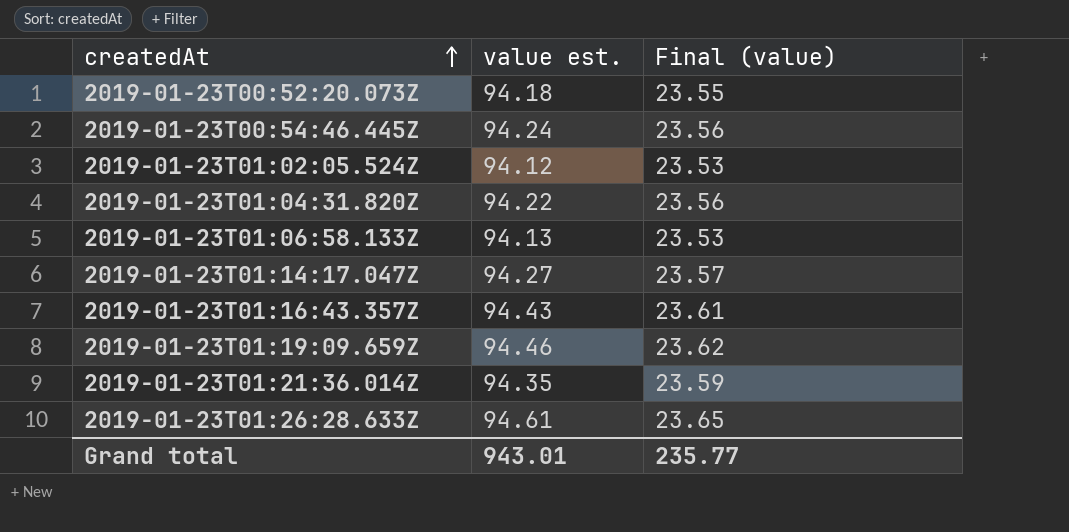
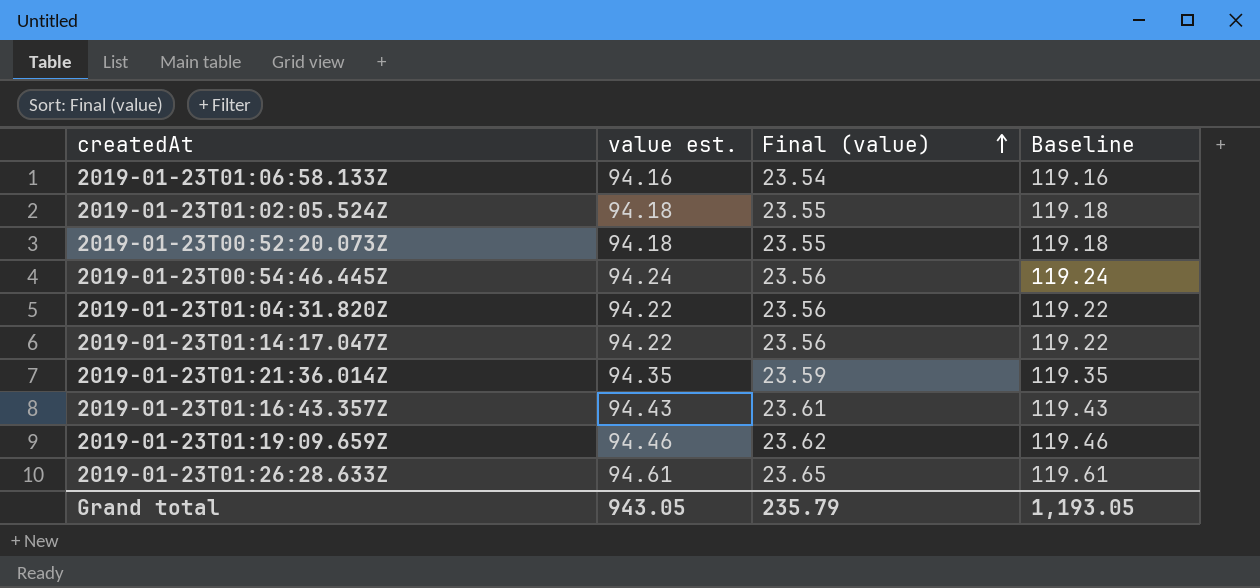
row order: createdAt ascending -> Final (value) ascending
column Baseline | formula: none -> [value est.] + 25
2019-01-23T01:06:58.133Z | value est.: 94.13 -> 94.16
2019-01-23T01:06:58.133Z | Final (value): 23.53 -> 23.54
2019-01-23T01:02:05.524Z | value est.: 94.12 -> 94.18
2019-01-23T01:02:05.524Z | Final (value): 23.53 -> 23.55
2019-01-23T01:14:17.047Z | value est.: 94.27 -> 94.22
2019-01-23T01:14:17.047Z | Final (value): 23.57 -> 23.56
Grand total | value est.: 943.01 -> 943.05
Grand total | Final (value): 235.77 -> 235.79

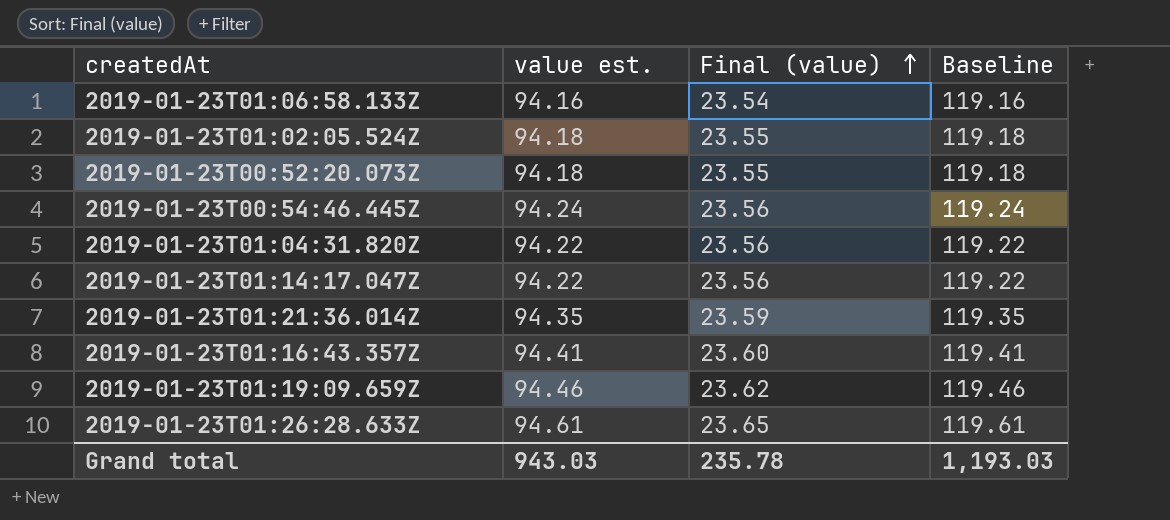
2019-01-23T01:16:43.357Z | value est.: 94.43 -> 94.41
2019-01-23T01:16:43.357Z | Final (value): 23.61 -> 23.60
2019-01-23T01:16:43.357Z | Baseline: 119.43 -> 119.41
Grand total | value est.: 943.05 -> 943.03
Grand total | Final (value): 235.79 -> 235.78
Grand total | Baseline: 1,193.05 -> 1,193.03

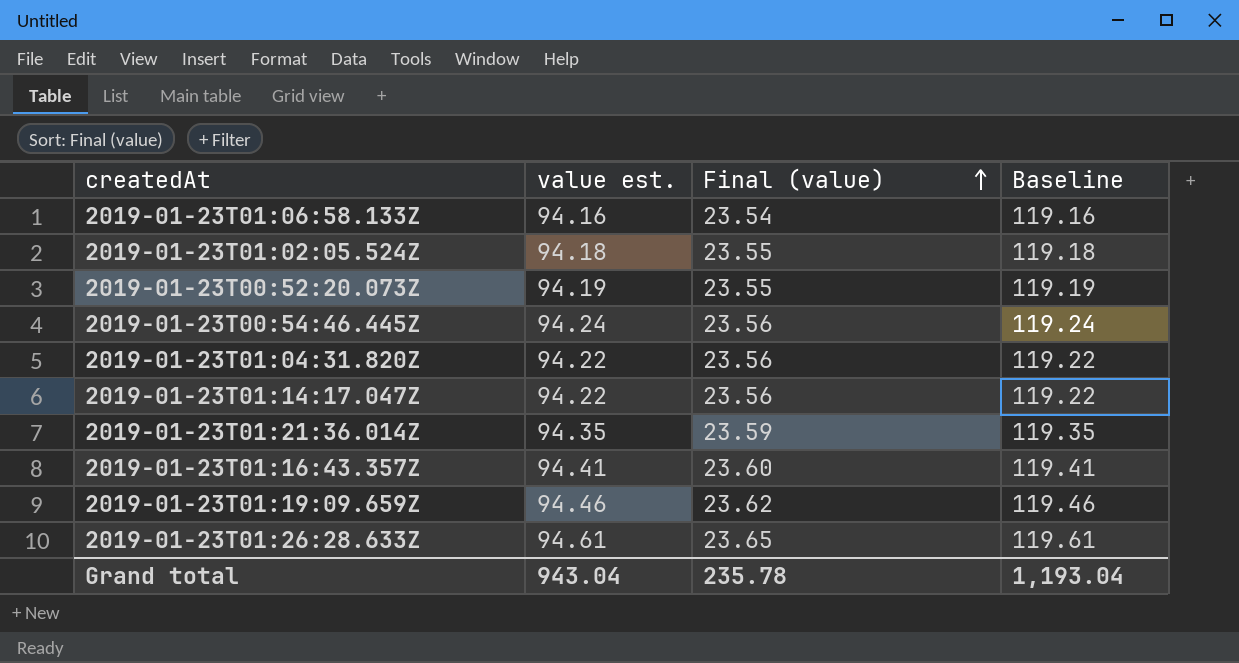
2019-01-23T00:52:20.073Z | value est.: 94.18 -> 94.19
2019-01-23T00:52:20.073Z | Baseline: 119.18 -> 119.19
Grand total | value est.: 943.03 -> 943.04
Grand total | Baseline: 1,193.03 -> 1,193.04

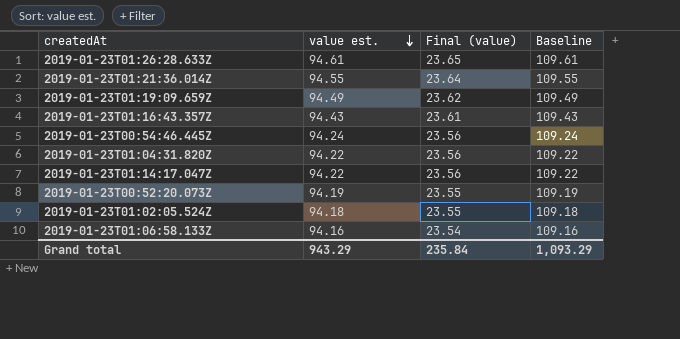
row order: Final (value) ascending -> value est. descending
column Baseline | formula: [value est.] + 25 -> [value est.] + 15
2019-01-23T01:21:36.014Z | value est.: 94.35 -> 94.55
2019-01-23T01:21:36.014Z | Final (value): 23.59 -> 23.64
2019-01-23T01:19:09.659Z | value est.: 94.46 -> 94.49
2019-01-23T01:16:43.357Z | value est.: 94.41 -> 94.43
2019-01-23T01:16:43.357Z | Final (value): 23.60 -> 23.61
Grand total | value est.: 943.04 -> 943.29
Grand total | Final (value): 235.78 -> 235.84
Grand total | Baseline: 1,193.04 -> 1,093.29

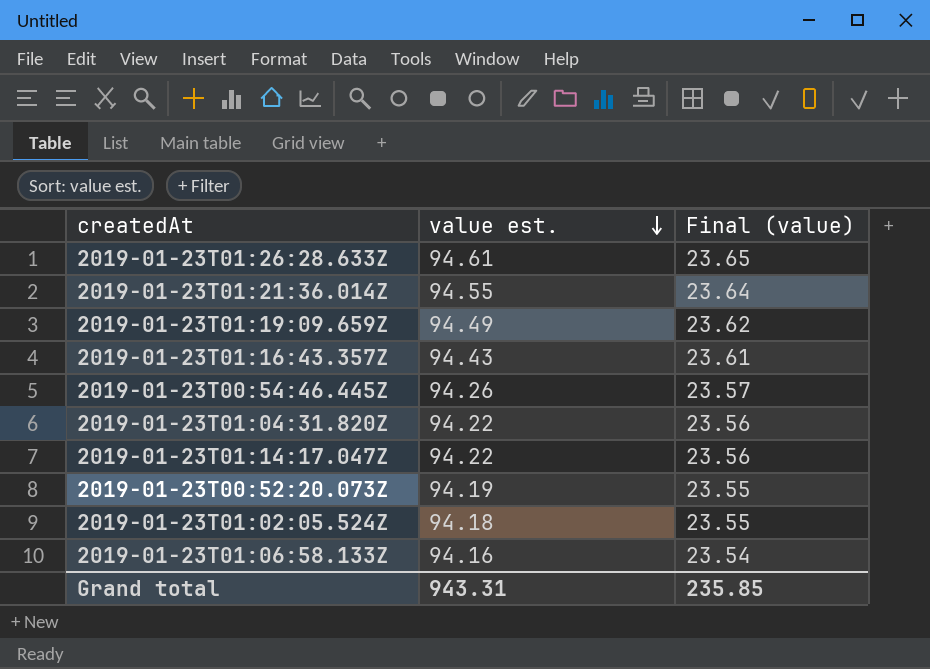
column Baseline | formula: [value est.] + 15 -> none
2019-01-23T00:54:46.445Z | value est.: 94.24 -> 94.26
2019-01-23T00:54:46.445Z | Final (value): 23.56 -> 23.57
Grand total | value est.: 943.29 -> 943.31
Grand total | Final (value): 235.84 -> 235.85

